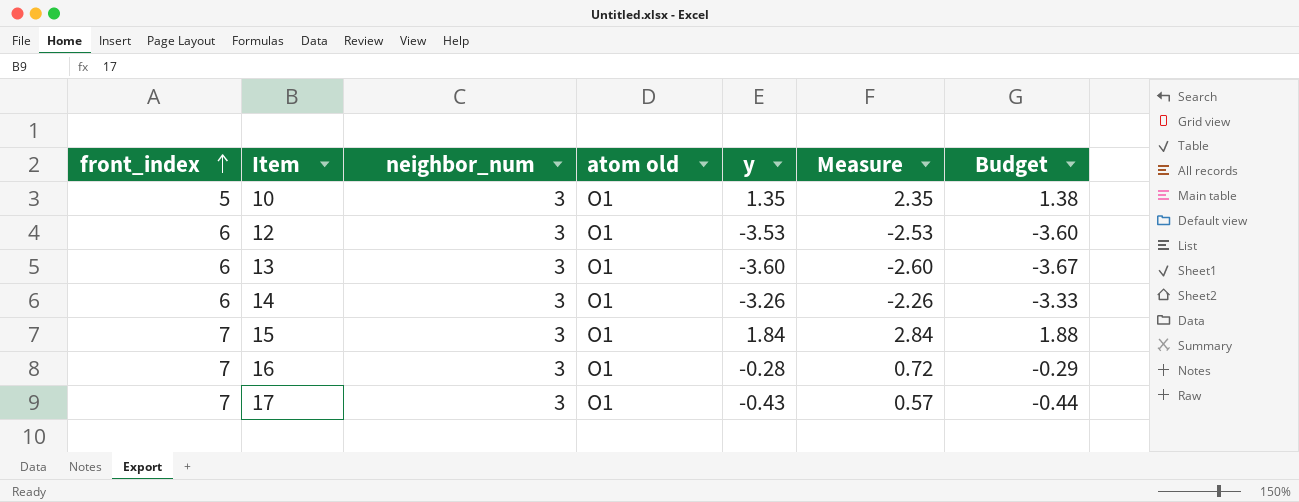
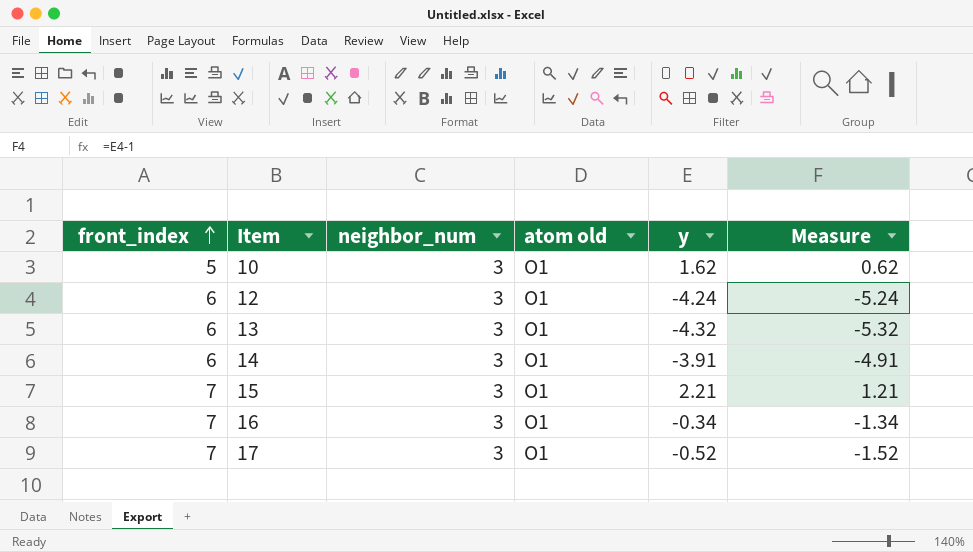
column Budget | formula: [y] * 1.02 -> none
column Measure | formula: [y] + 1 -> [y] - 1
10 | y: 1.35 -> 1.62
12 | y: -3.53 -> -4.24
13 | y: -3.60 -> -4.32
14 | y: -3.26 -> -3.91
15 | y: 1.84 -> 2.21
16 | y: -0.28 -> -0.34
17 | y: -0.43 -> -0.52

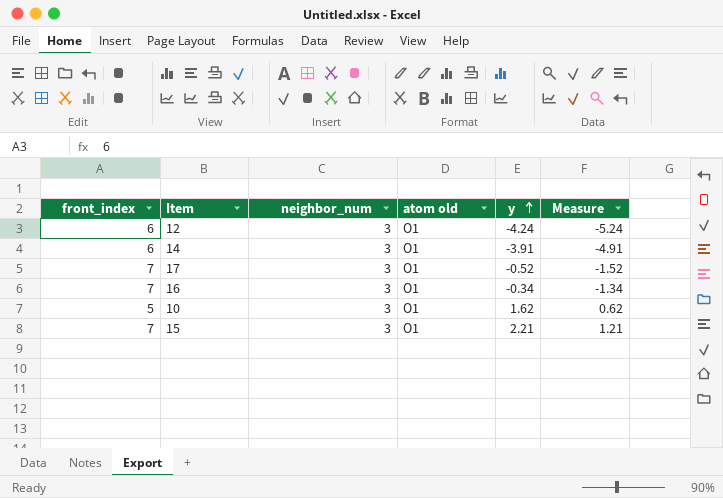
row order: front_index ascending -> y ascending
row 13: 6 | 3 | O1 | -4.32 | -5.32 -> none

